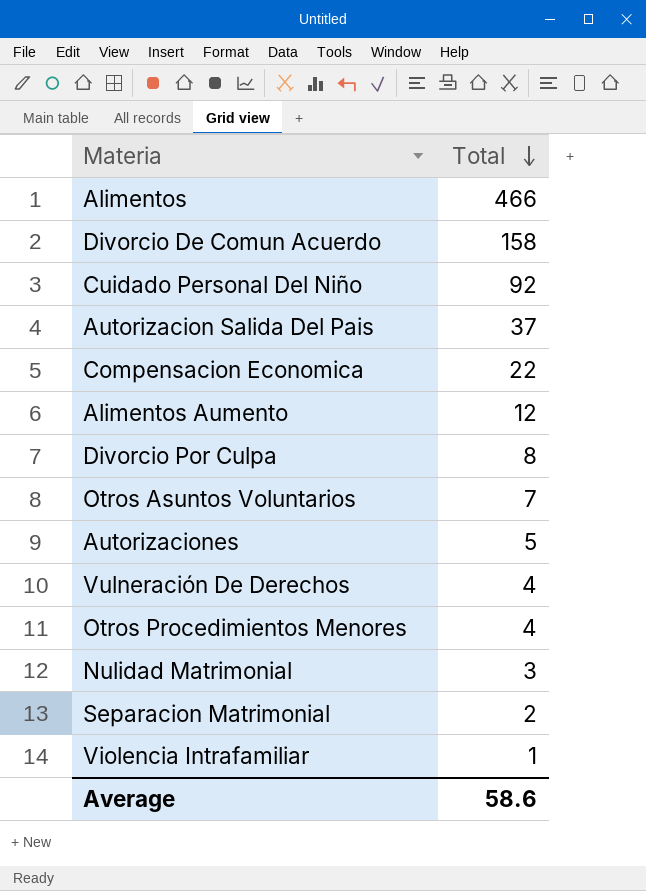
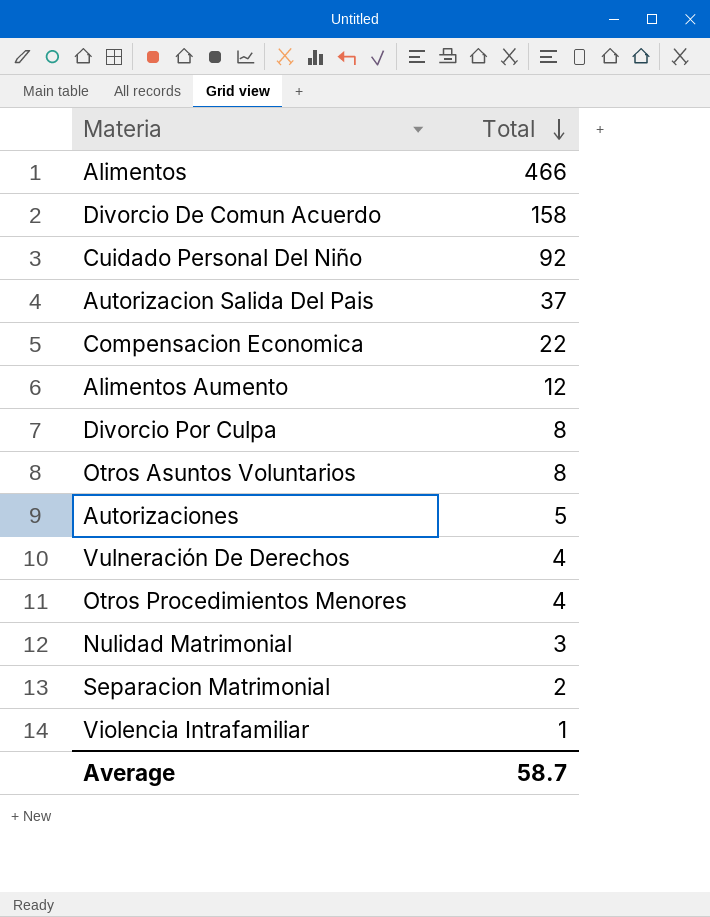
Otros Asuntos Voluntarios | Total: 7 -> 8
Average | Total: 58.6 -> 58.7

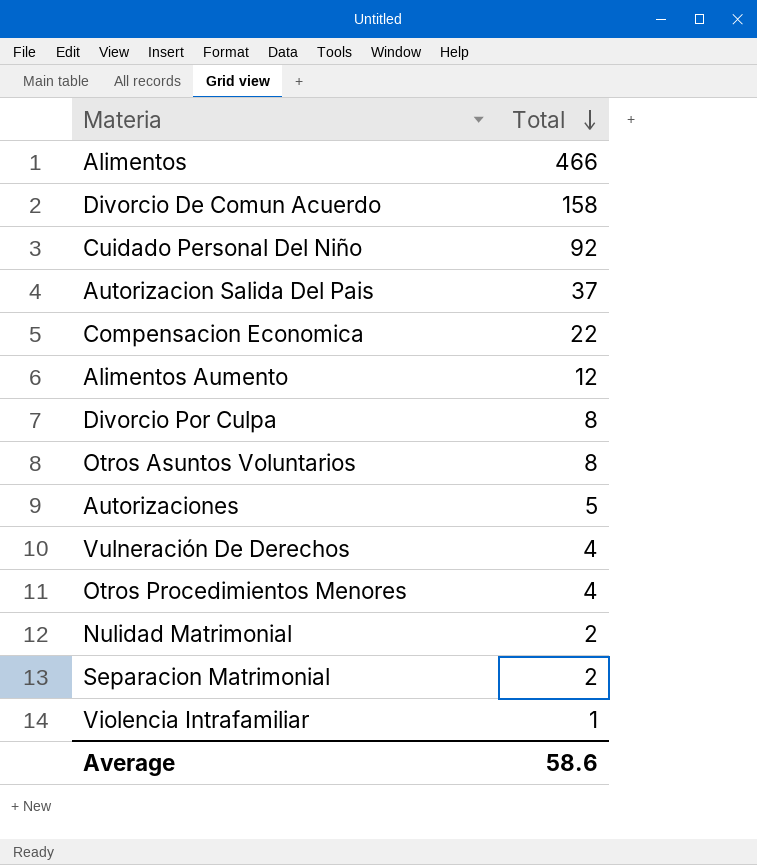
Nulidad Matrimonial | Total: 3 -> 2
Average | Total: 58.7 -> 58.6

